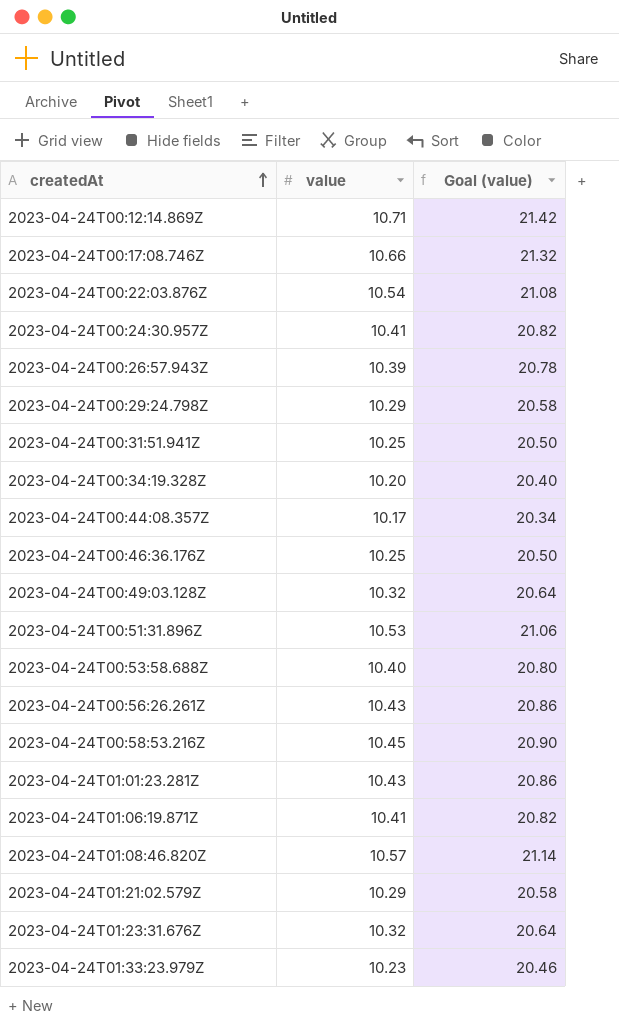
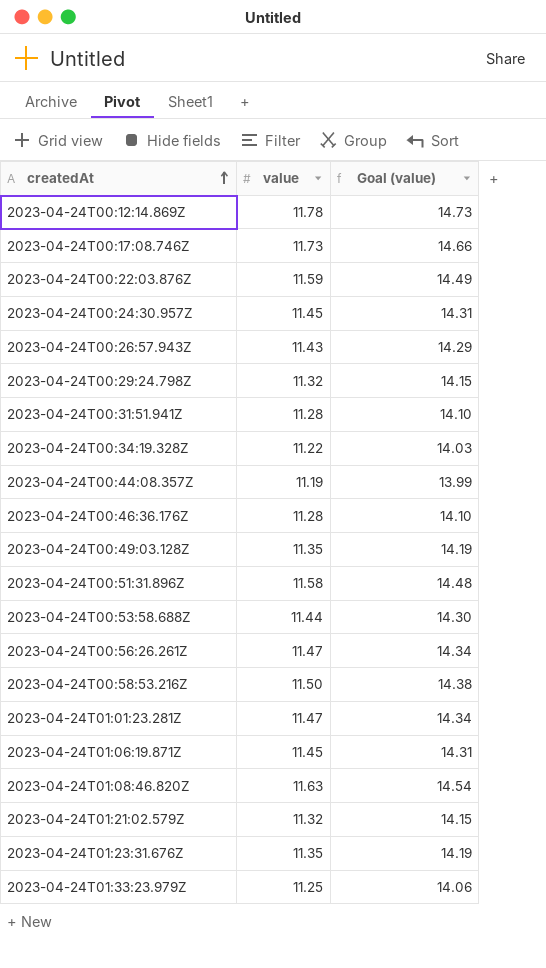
column Goal (value) | formula: [value] * 2 -> [value] * 1.25
2023-04-24T00:12:14.869Z | value: 10.71 -> 11.78
2023-04-24T00:17:08.746Z | value: 10.66 -> 11.73
2023-04-24T00:22:03.876Z | value: 10.54 -> 11.59
2023-04-24T00:24:30.957Z | value: 10.41 -> 11.45
2023-04-24T00:26:57.943Z | value: 10.39 -> 11.43
2023-04-24T00:29:24.798Z | value: 10.29 -> 11.32
2023-04-24T00:31:51.941Z | value: 10.25 -> 11.28
2023-04-24T00:34:19.328Z | value: 10.20 -> 11.22
2023-04-24T00:44:08.357Z | value: 10.17 -> 11.19
2023-04-24T00:46:36.176Z | value: 10.25 -> 11.28
2023-04-24T00:49:03.128Z | value: 10.32 -> 11.35
2023-04-24T00:51:31.896Z | value: 10.53 -> 11.58
2023-04-24T00:53:58.688Z | value: 10.40 -> 11.44
2023-04-24T00:56:26.261Z | value: 10.43 -> 11.47
2023-04-24T00:58:53.216Z | value: 10.45 -> 11.50
2023-04-24T01:01:23.281Z | value: 10.43 -> 11.47
2023-04-24T01:06:19.871Z | value: 10.41 -> 11.45
2023-04-24T01:08:46.820Z | value: 10.57 -> 11.63
2023-04-24T01:21:02.579Z | value: 10.29 -> 11.32
2023-04-24T01:23:31.676Z | value: 10.32 -> 11.35
2023-04-24T01:33:23.979Z | value: 10.23 -> 11.25

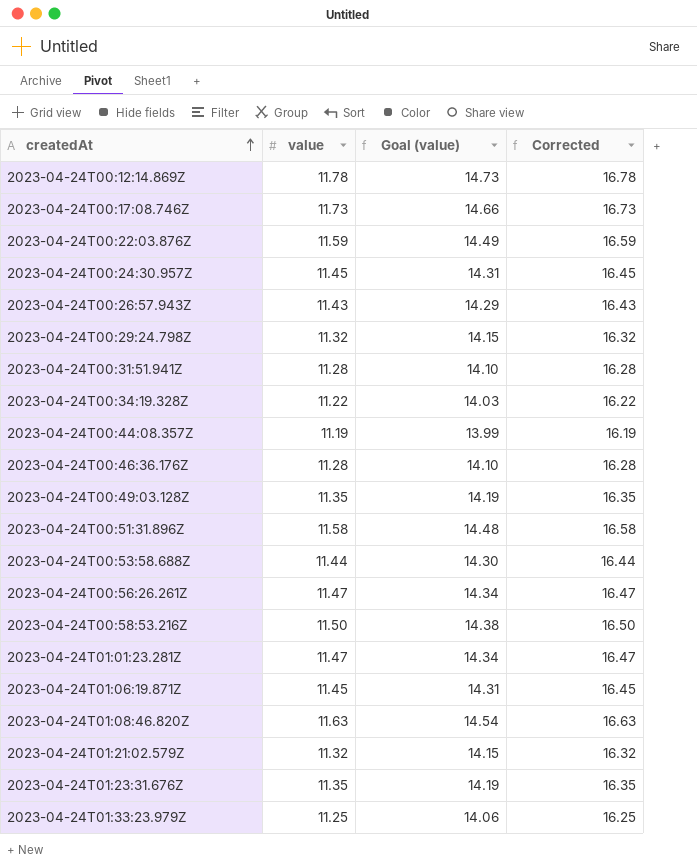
column Corrected | formula: none -> [value] + 5

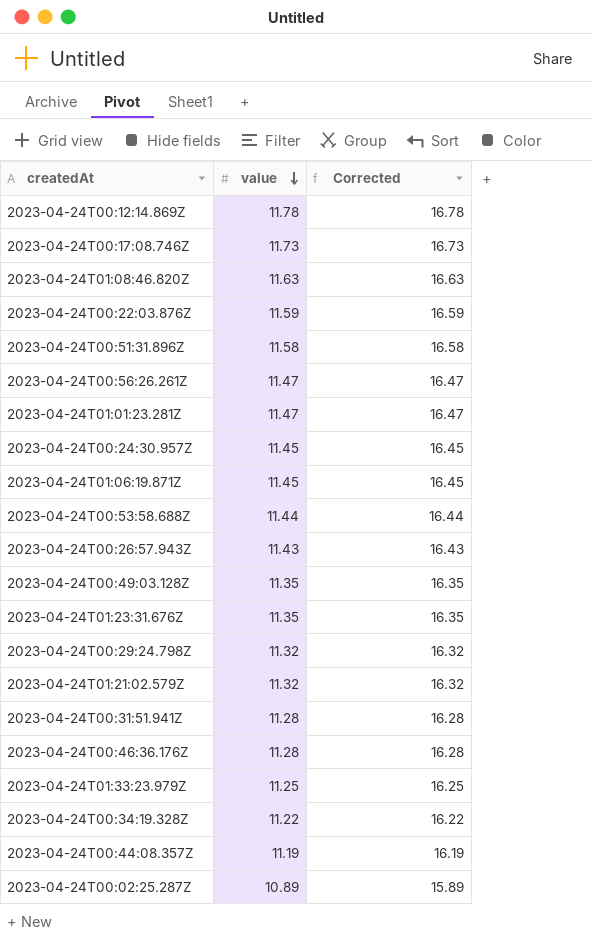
row order: createdAt ascending -> value descending
column Goal (value) | formula: [value] * 1.25 -> none
row 2023-04-24T00:58:53.216Z: 11.50 | 14.38 | 16.50 -> none
row 2023-04-24T00:02:25.287Z: none -> 10.89 | 15.89

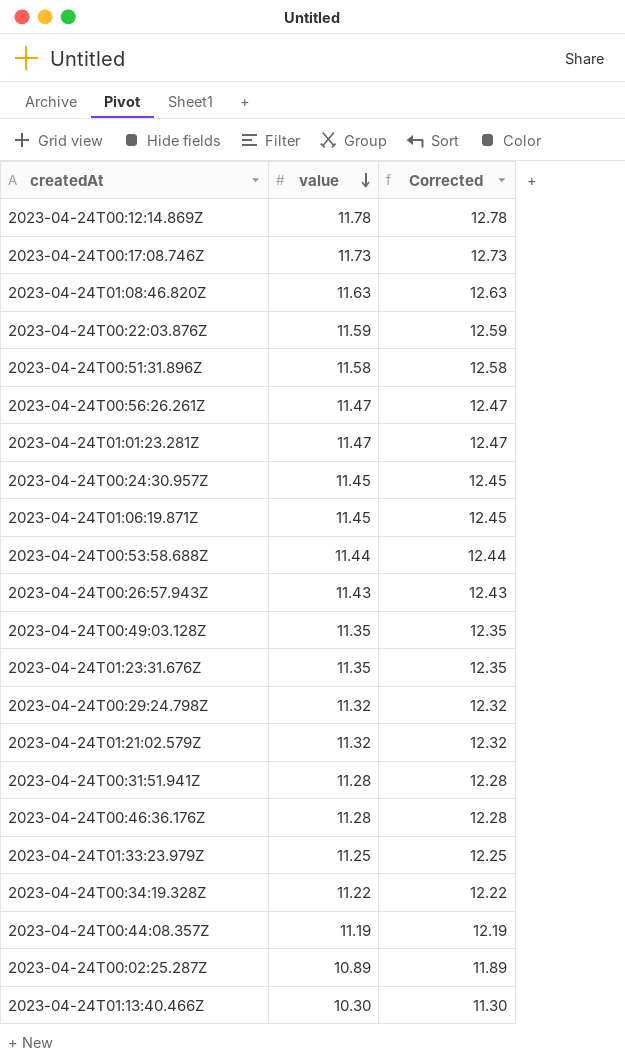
column Corrected | formula: [value] + 5 -> [value] + 1
row 2023-04-24T01:13:40.466Z: none -> 10.30 | 11.30

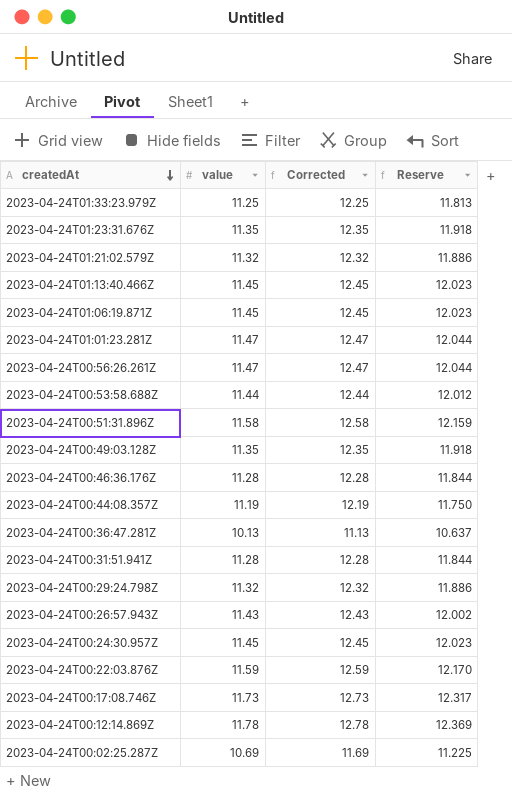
row order: value descending -> createdAt descending
column Reserve | formula: none -> [value] * 1.05
row 2023-04-24T01:08:46.820Z: 11.63 | 12.63 -> none
row 2023-04-24T00:34:19.328Z: 11.22 | 12.22 -> none
2023-04-24T01:13:40.466Z | value: 10.30 -> 11.45
2023-04-24T01:13:40.466Z | Corrected: 11.30 -> 12.45
row 2023-04-24T00:36:47.281Z: none -> 10.13 | 11.13 | 10.637
2023-04-24T00:02:25.287Z | value: 10.89 -> 10.69
2023-04-24T00:02:25.287Z | Corrected: 11.89 -> 11.69

